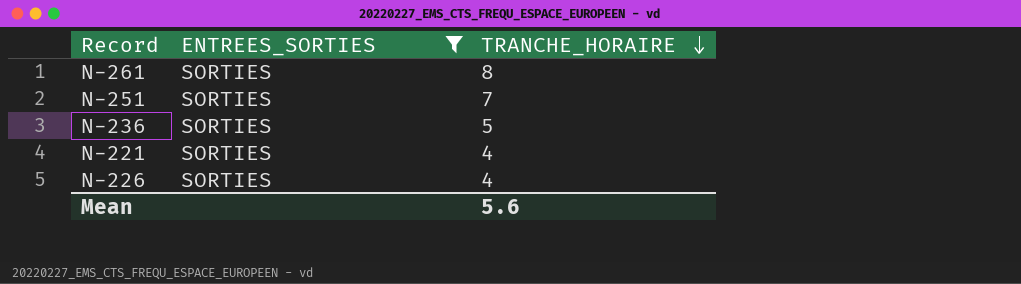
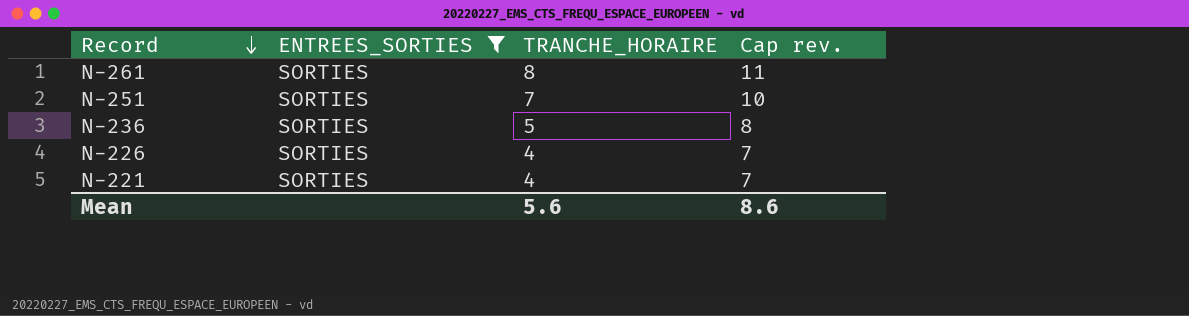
row order: TRANCHE_HORAIRE descending -> Record descending
column Cap rev. | formula: none -> [TRANCHE_HORAIRE] + 3

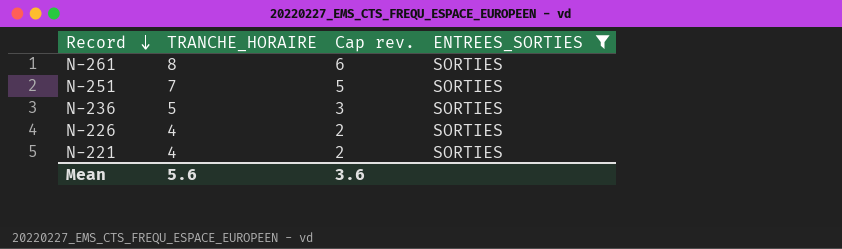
column Cap rev. | formula: [TRANCHE_HORAIRE] + 3 -> [TRANCHE_HORAIRE] - 2
column ENTREES_SORTIES | position: 2 -> 4
Mean | Cap rev.: 8.6 -> 3.6

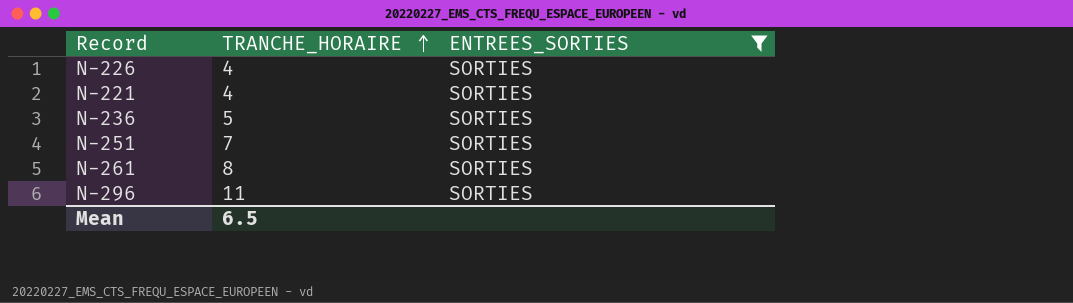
row order: Record descending -> TRANCHE_HORAIRE ascending
column Cap rev. | formula: [TRANCHE_HORAIRE] - 2 -> none
row N-296: none -> 11 | SORTIES
Mean | TRANCHE_HORAIRE: 5.6 -> 6.5

